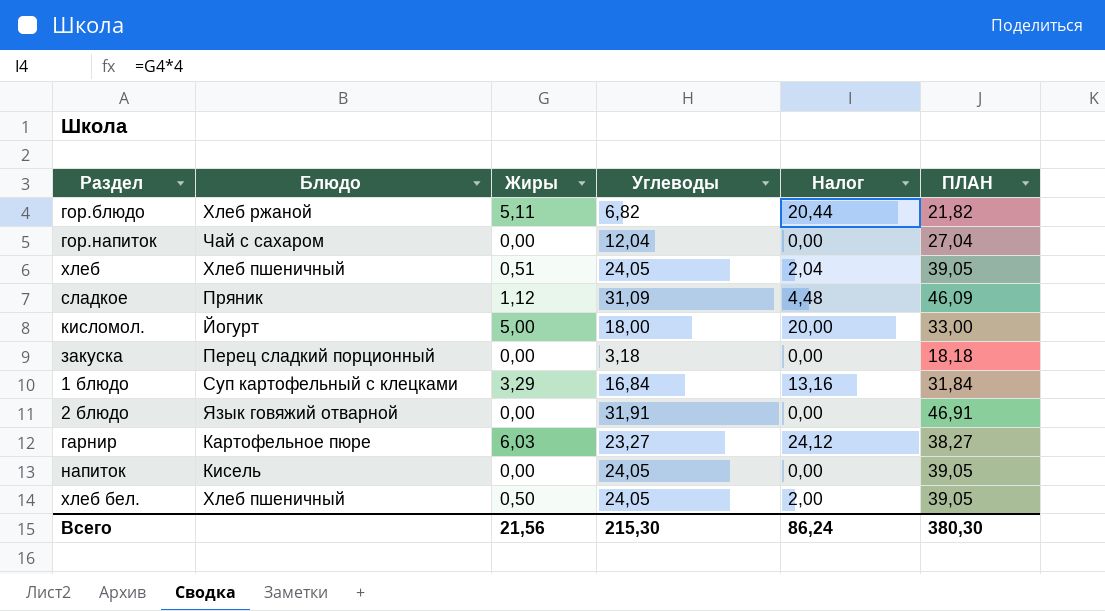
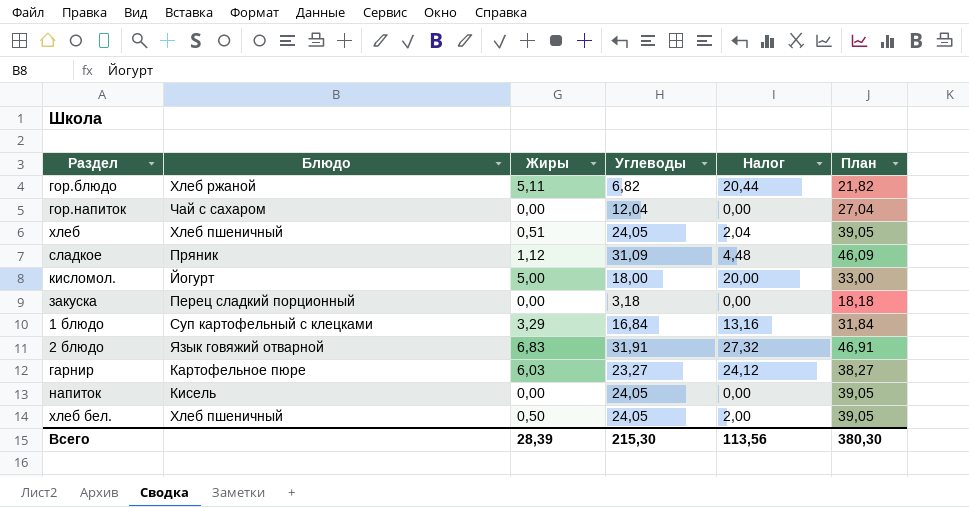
column name: ПЛАН -> План
2 блюдо | Жиры: 0,00 -> 6,83
2 блюдо | Налог: 0,00 -> 27,32
Всего | Жиры: 21,56 -> 28,39
Всего | Налог: 86,24 -> 113,56

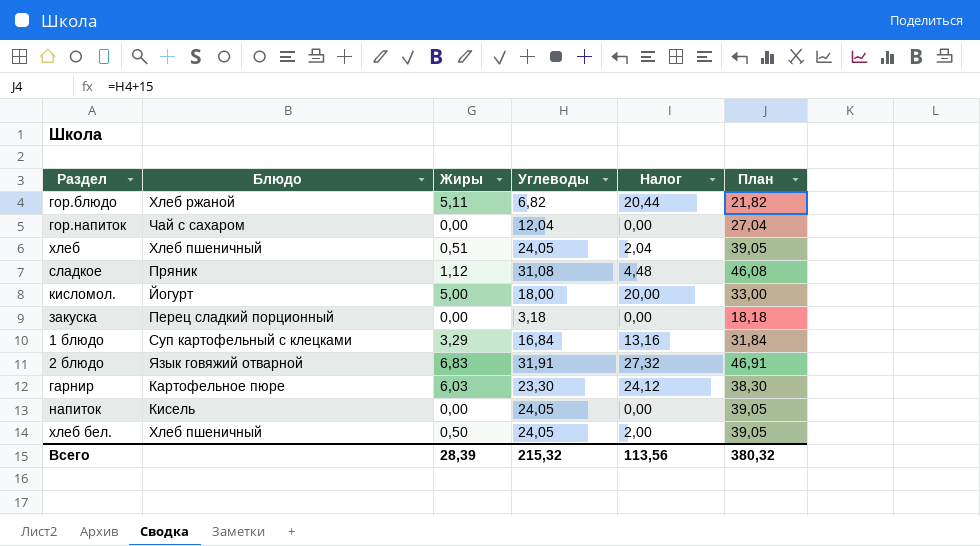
сладкое | Углеводы: 31,09 -> 31,08
сладкое | План: 46,09 -> 46,08
гарнир | Углеводы: 23,27 -> 23,30
гарнир | План: 38,27 -> 38,30
Всего | Углеводы: 215,30 -> 215,32
Всего | План: 380,30 -> 380,32

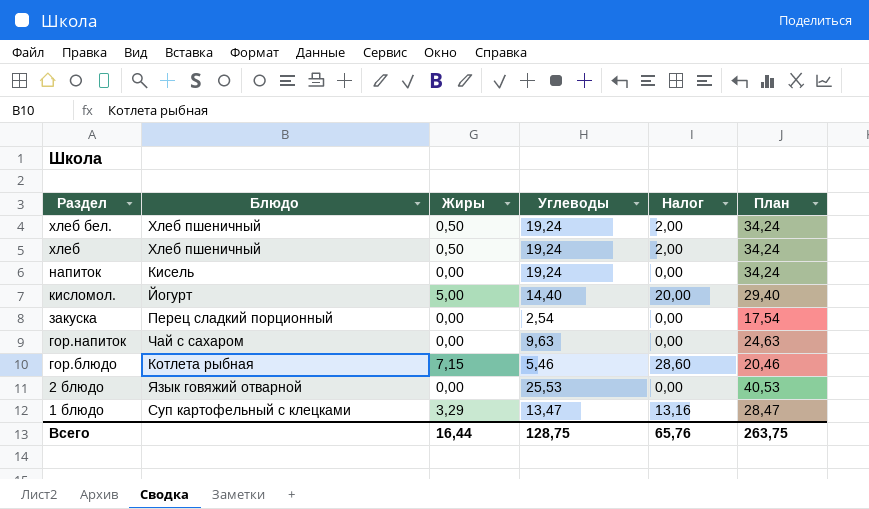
row order: none -> Раздел descending
row сладкое: Пряник | 1,12 | 31,08 | 4,48 | 46,08 -> none
row гарнир: Картофельное пюре | 6,03 | 23,30 | 24,12 | 38,30 -> none
хлеб бел. | Углеводы: 24,05 -> 19,24
хлеб бел. | План: 39,05 -> 34,24
хлеб | Жиры: 0,51 -> 0,50
хлеб | Углеводы: 24,05 -> 19,24
хлеб | Налог: 2,04 -> 2,00
хлеб | План: 39,05 -> 34,24
напиток | Углеводы: 24,05 -> 19,24
напиток | План: 39,05 -> 34,24
кисломол. | Углеводы: 18,00 -> 14,40
кисломол. | План: 33,00 -> 29,40
закуска | Углеводы: 3,18 -> 2,54
закуска | План: 18,18 -> 17,54
гор.напиток | Углеводы: 12,04 -> 9,63
гор.напиток | План: 27,04 -> 24,63
гор.блюдо | Блюдо: Хлеб ржаной -> Котлета рыбная
гор.блюдо | Жиры: 5,11 -> 7,15
гор.блюдо | Углеводы: 6,82 -> 5,46
гор.блюдо | Налог: 20,44 -> 28,60
гор.блюдо | План: 21,82 -> 20,46
2 блюдо | Жиры: 6,83 -> 0,00
2 блюдо | Углеводы: 31,91 -> 25,53
2 блюдо | Налог: 27,32 -> 0,00
2 блюдо | План: 46,91 -> 40,53
1 блюдо | Углеводы: 16,84 -> 13,47
1 блюдо | План: 31,84 -> 28,47
Всего | Жиры: 28,39 -> 16,44
Всего | Углеводы: 215,32 -> 128,75
Всего | Налог: 113,56 -> 65,76
Всего | План: 380,32 -> 263,75

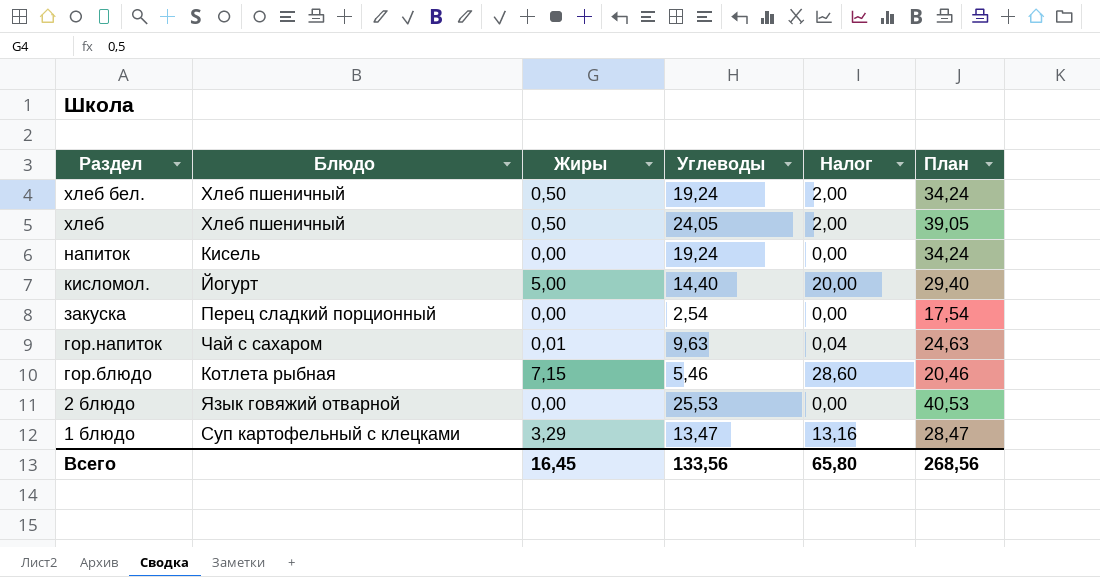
хлеб | Углеводы: 19,24 -> 24,05
хлеб | План: 34,24 -> 39,05
гор.напиток | Жиры: 0,00 -> 0,01
гор.напиток | Налог: 0,00 -> 0,04
Всего | Жиры: 16,44 -> 16,45
Всего | Углеводы: 128,75 -> 133,56
Всего | Налог: 65,76 -> 65,80
Всего | План: 263,75 -> 268,56

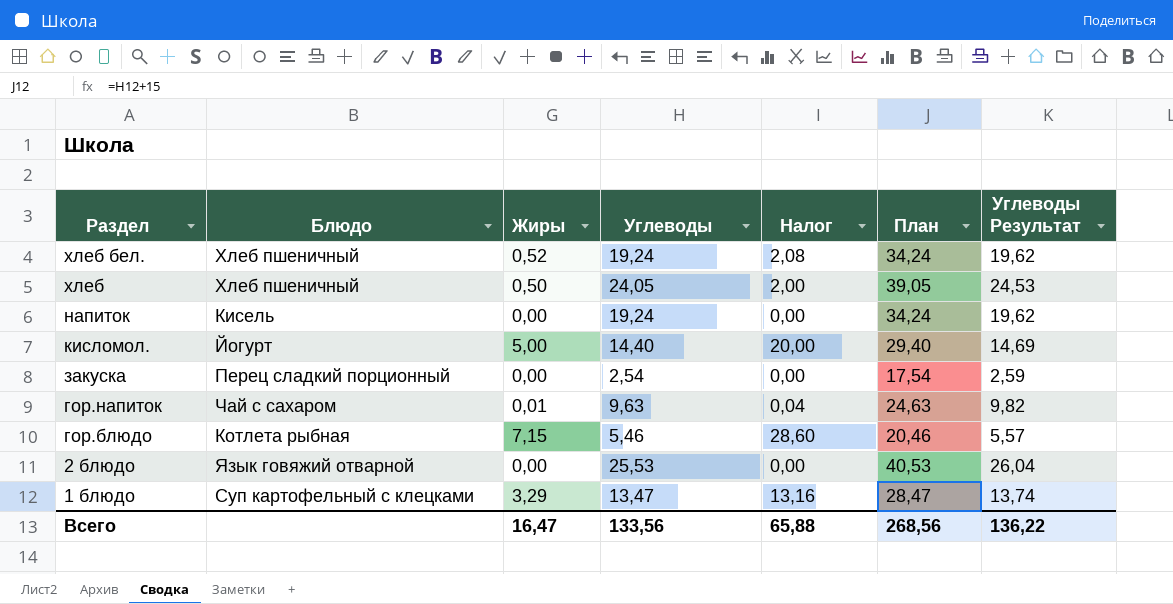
column Углеводы Результат | formula: none -> [Углеводы] * 1,02
хлеб бел. | Жиры: 0,50 -> 0,52
хлеб бел. | Налог: 2,00 -> 2,08
Всего | Жиры: 16,45 -> 16,47
Всего | Налог: 65,80 -> 65,88

